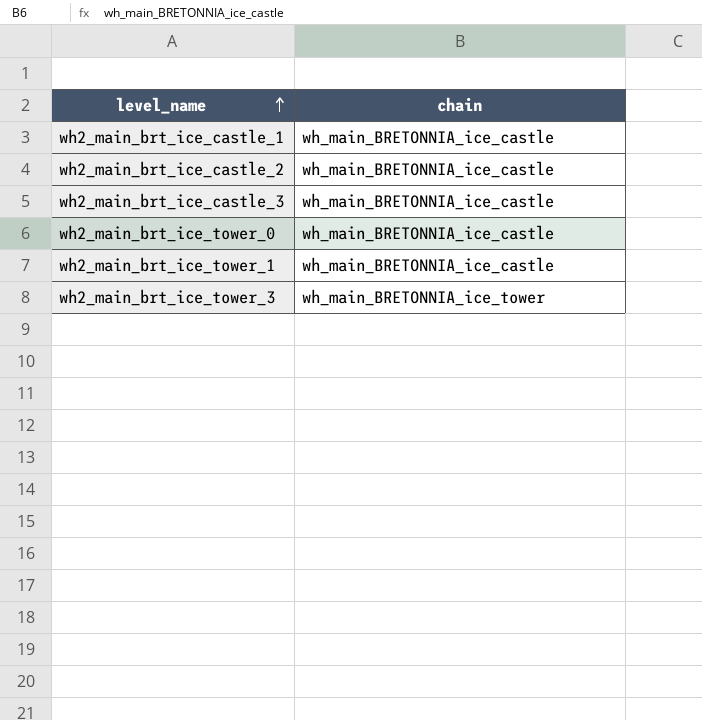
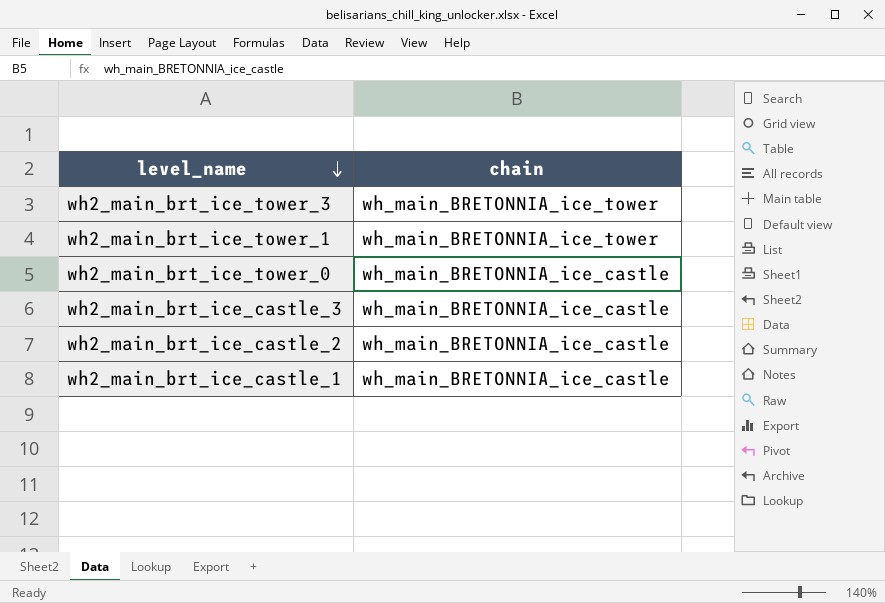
row order: level_name ascending -> level_name descending
wh2_main_brt_ice_tower_1 | chain: wh_main_BRETONNIA_ice_castle -> wh_main_BRETONNIA_ice_tower

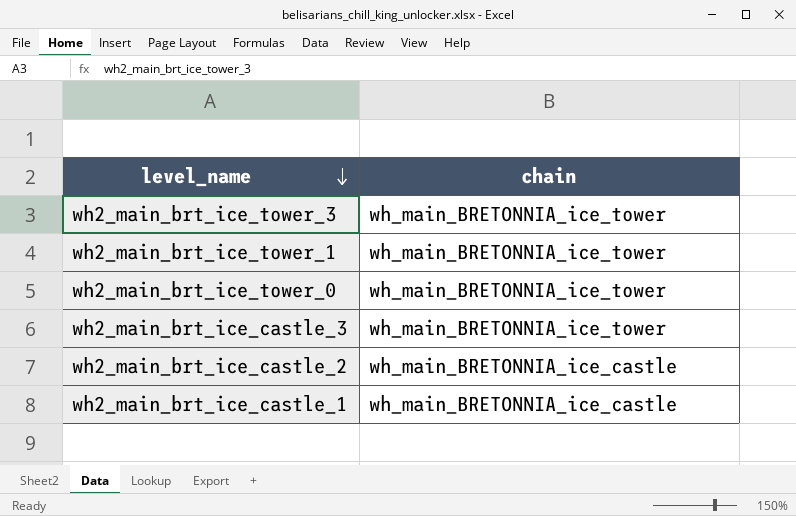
wh2_main_brt_ice_tower_0 | chain: wh_main_BRETONNIA_ice_castle -> wh_main_BRETONNIA_ice_tower
wh2_main_brt_ice_castle_3 | chain: wh_main_BRETONNIA_ice_castle -> wh_main_BRETONNIA_ice_tower

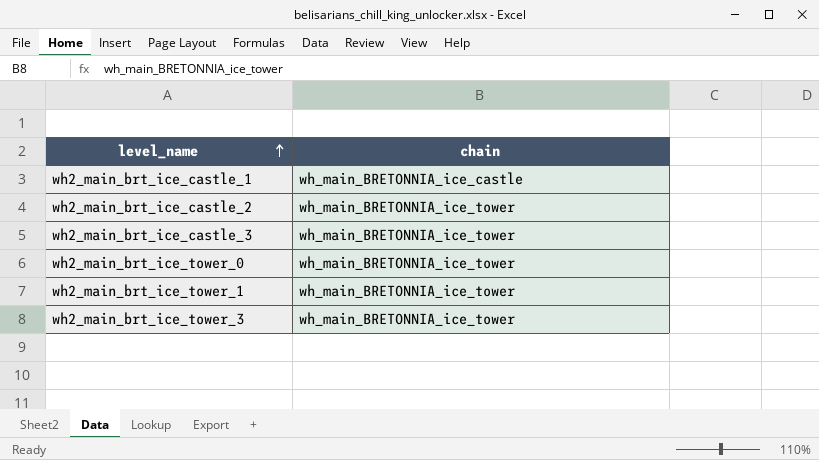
row order: level_name descending -> level_name ascending
wh2_main_brt_ice_castle_2 | chain: wh_main_BRETONNIA_ice_castle -> wh_main_BRETONNIA_ice_tower

